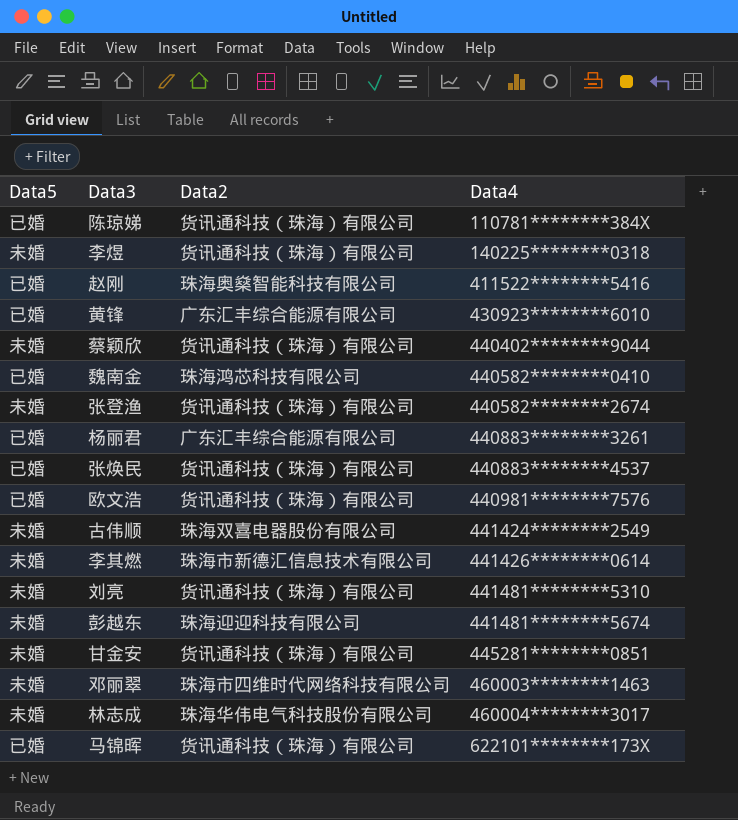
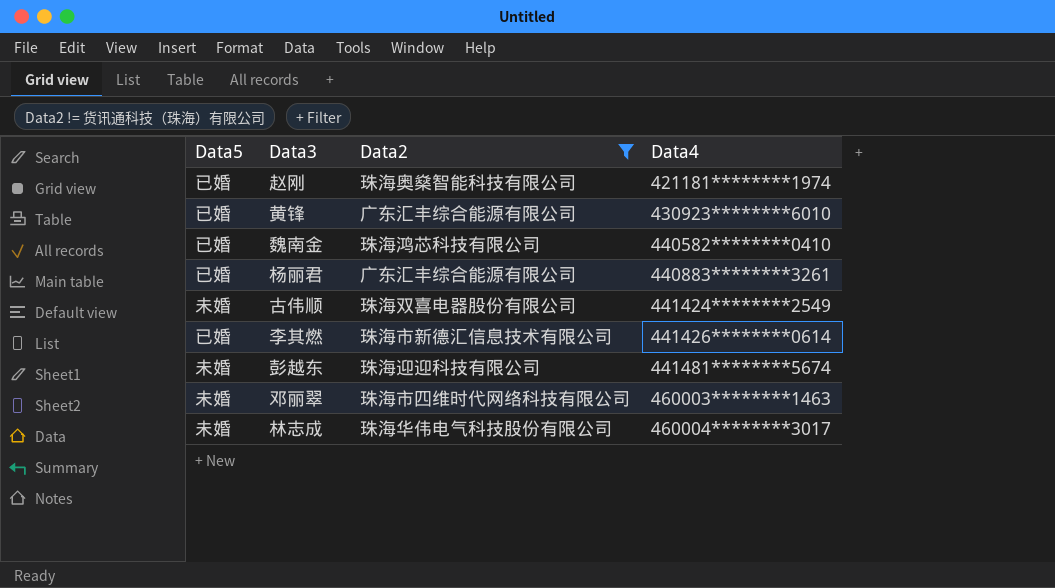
filter: none -> Data2 != 货讯通科技（珠海）有限公司
赵刚 | Data4: 411522********5416 -> 421181********1974
李其燃 | Data5: 未婚 -> 已婚

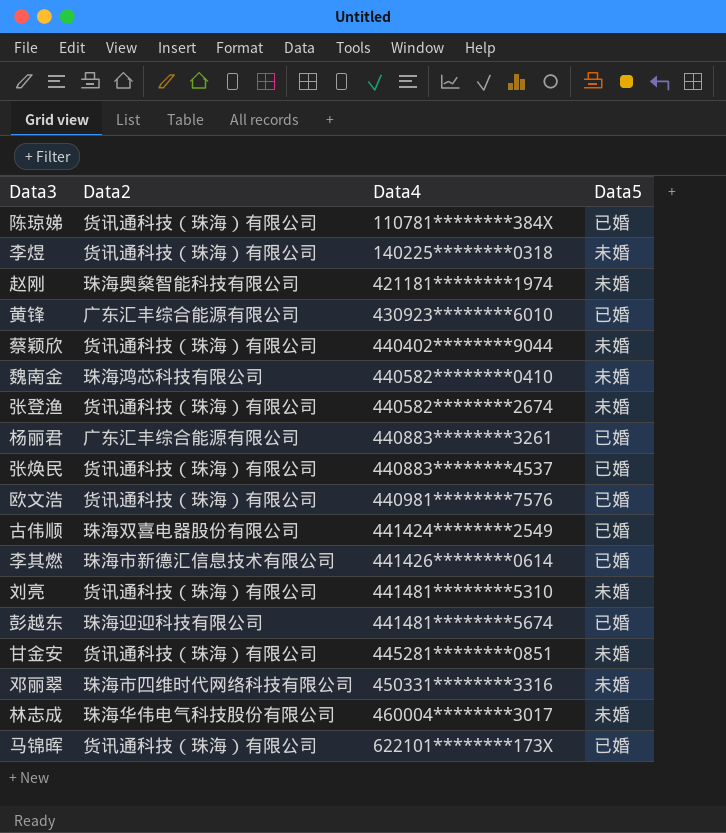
filter: Data2 != 货讯通科技（珠海）有限公司 -> none
column Data5 | position: 1 -> 4
赵刚 | Data5: 已婚 -> 未婚
魏南金 | Data5: 已婚 -> 未婚
古伟顺 | Data5: 未婚 -> 已婚
彭越东 | Data5: 未婚 -> 已婚
邓丽翠 | Data4: 460003********1463 -> 450331********3316

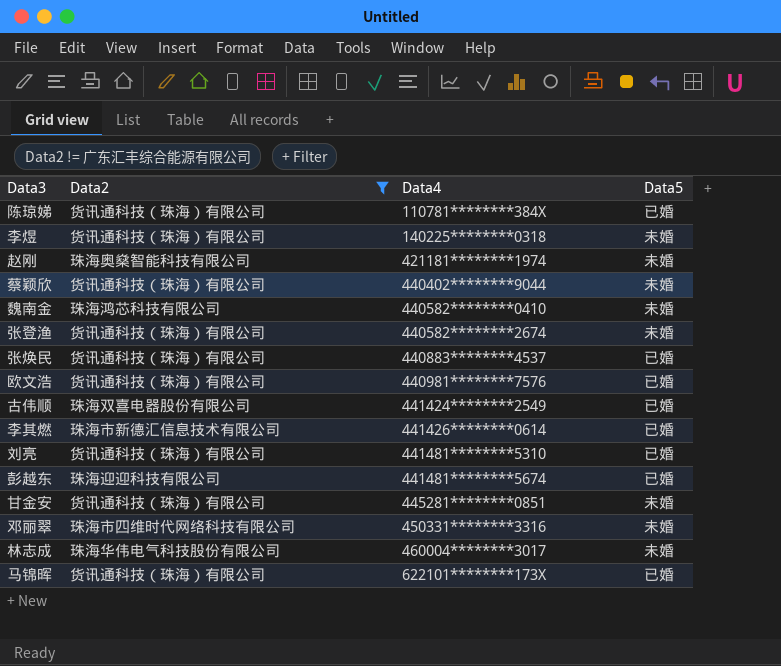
filter: none -> Data2 != 广东汇丰综合能源有限公司
刘亮 | Data5: 未婚 -> 已婚

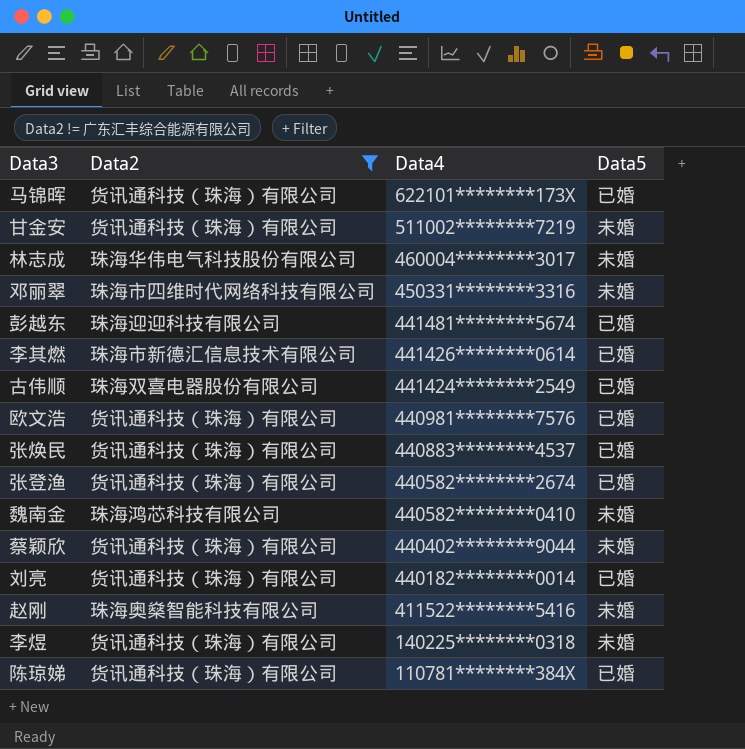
row order: Data4 ascending -> Data4 descending
甘金安 | Data4: 445281********0851 -> 511002********7219
张登渔 | Data5: 未婚 -> 已婚
刘亮 | Data4: 441481********5310 -> 440182********0014
赵刚 | Data4: 421181********1974 -> 411522********5416

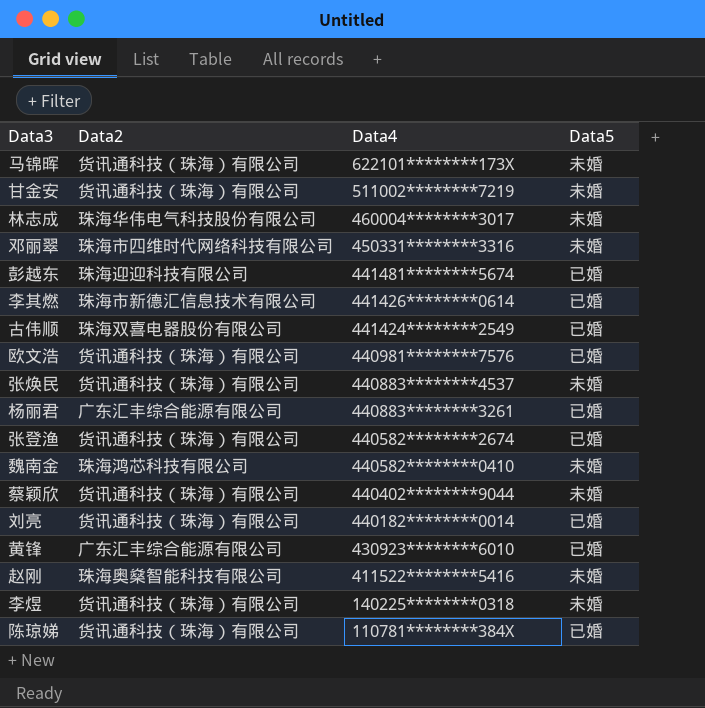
filter: Data2 != 广东汇丰综合能源有限公司 -> none
马锦晖 | Data5: 已婚 -> 未婚
张焕民 | Data5: 已婚 -> 未婚

